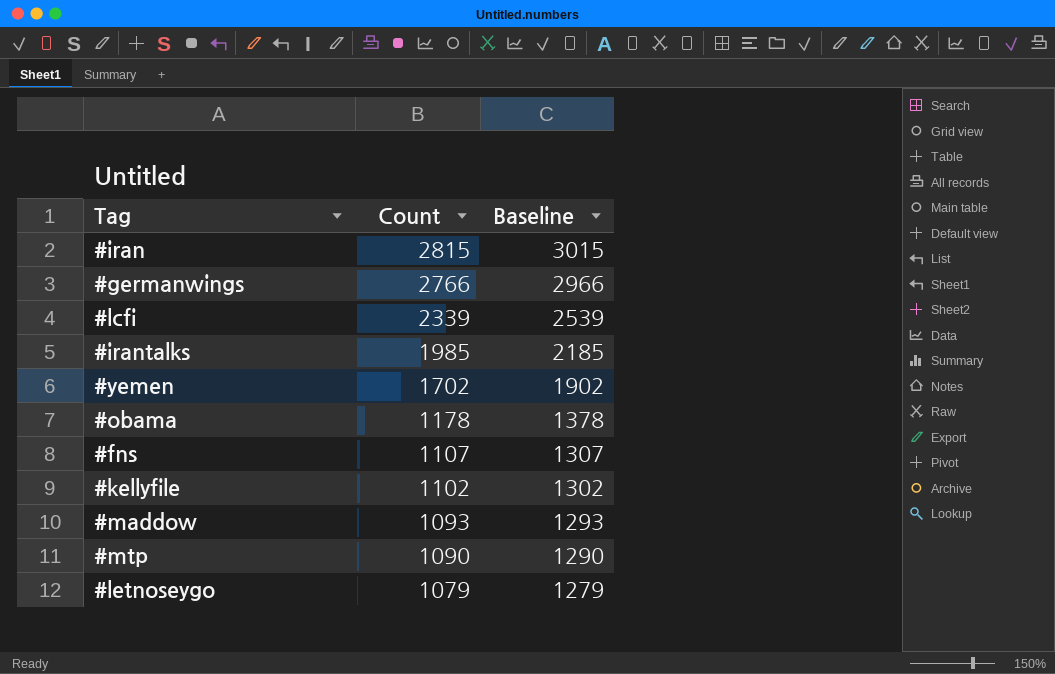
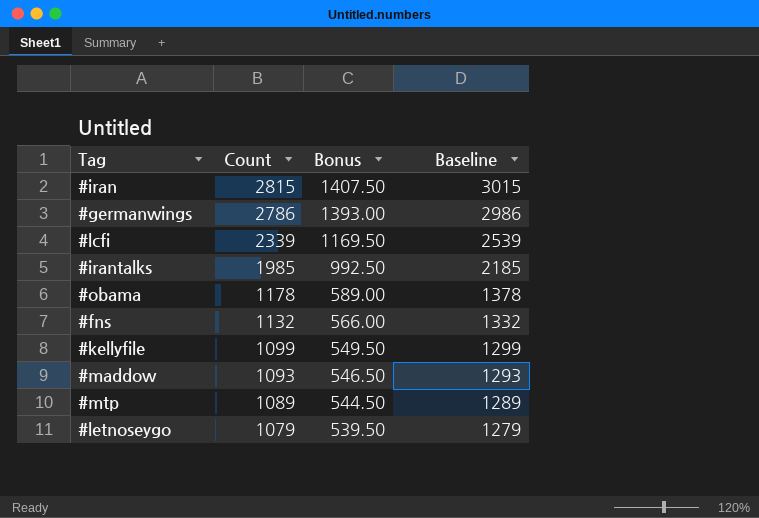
column Bonus | formula: none -> [Count] * 0.5
row #yemen: 1702 | 1902 -> none
#germanwings | Count: 2766 -> 2786
#germanwings | Baseline: 2966 -> 2986
#fns | Count: 1107 -> 1132
#fns | Baseline: 1307 -> 1332
#kellyfile | Count: 1102 -> 1099
#kellyfile | Baseline: 1302 -> 1299
#mtp | Count: 1090 -> 1089
#mtp | Baseline: 1290 -> 1289

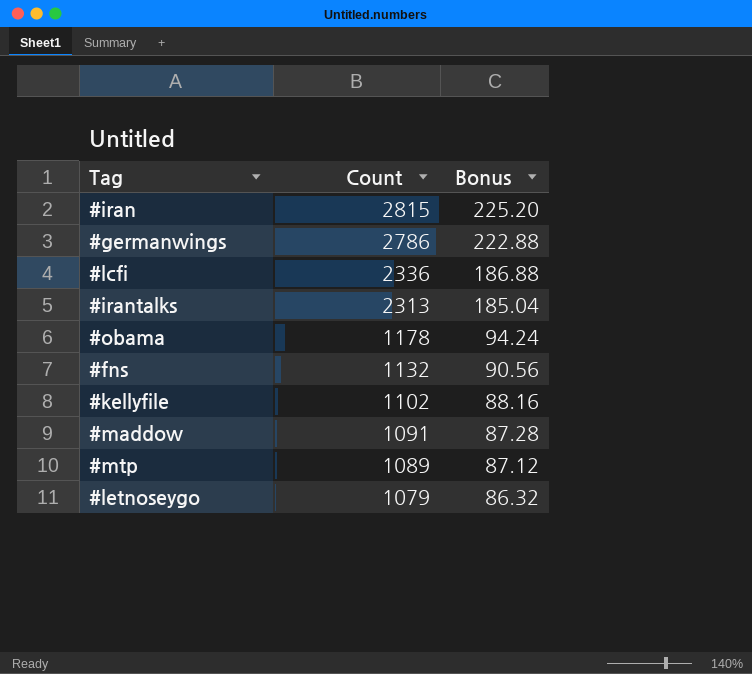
column Baseline | formula: [Count] + 200 -> none
column Bonus | formula: [Count] * 0.5 -> [Count] * 0.08
#lcfi | Count: 2339 -> 2336
#irantalks | Count: 1985 -> 2313
#kellyfile | Count: 1099 -> 1102
#maddow | Count: 1093 -> 1091

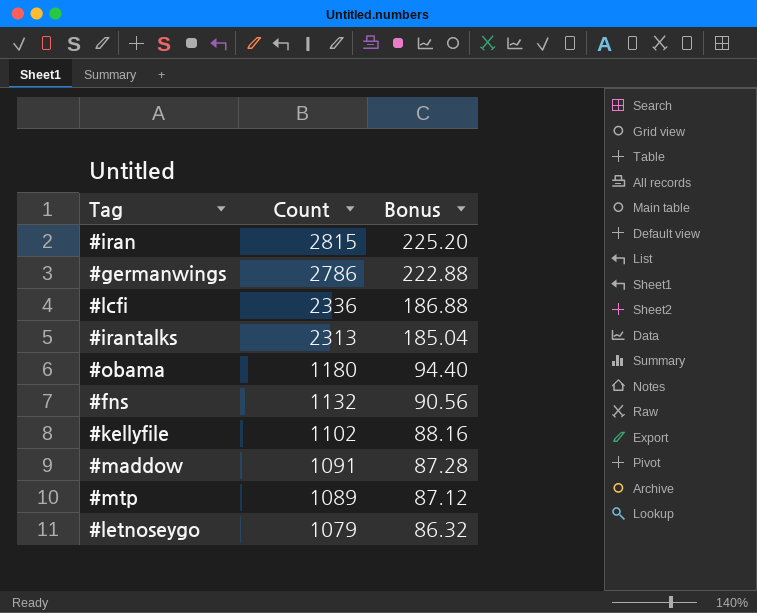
#obama | Count: 1178 -> 1180
#obama | Bonus: 94.24 -> 94.40

